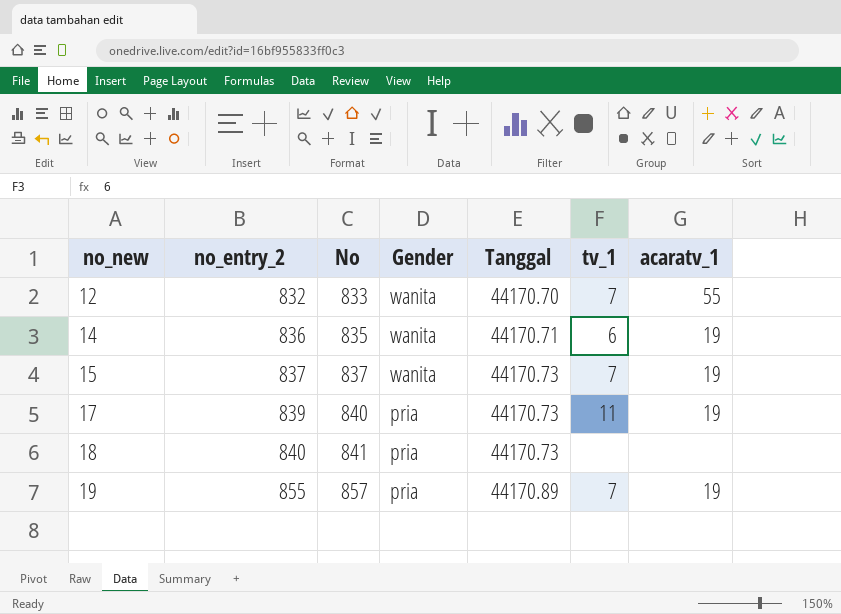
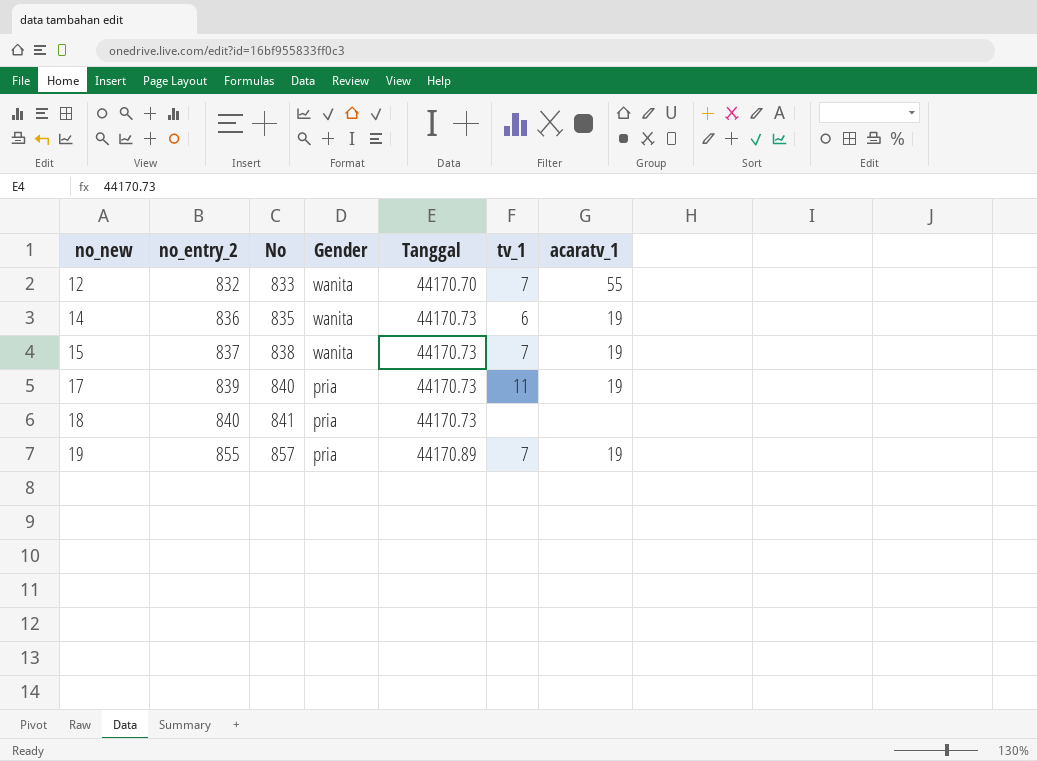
14 | Tanggal: 44170.71 -> 44170.73
15 | No: 837 -> 838

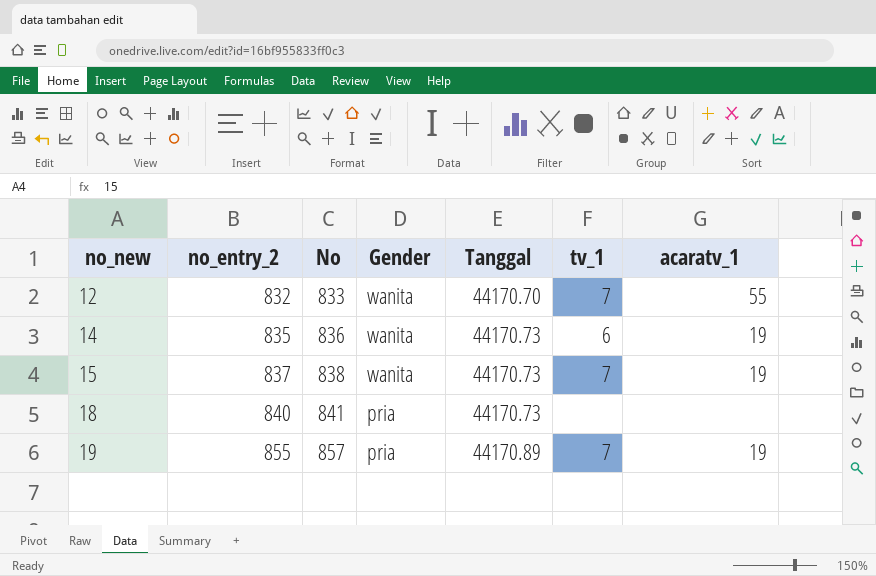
row 17: 839 | 840 | pria | 44170.73 | 11 | 19 -> none
14 | no_entry_2: 836 -> 835
14 | No: 835 -> 836

